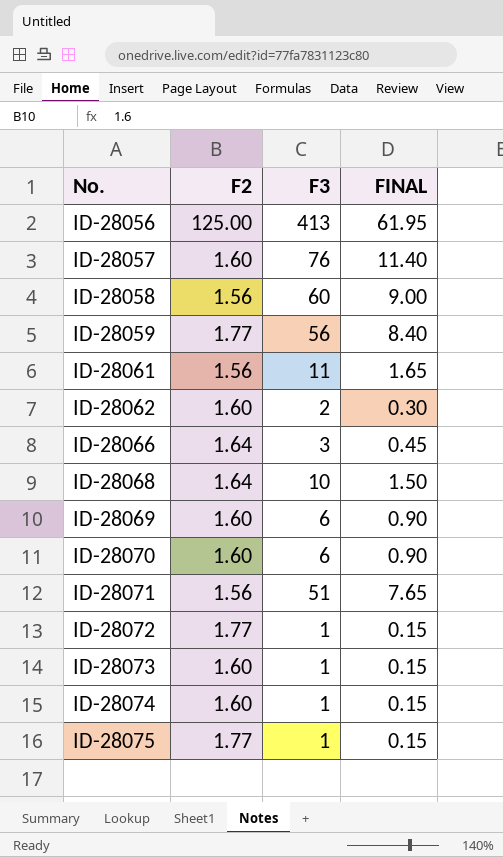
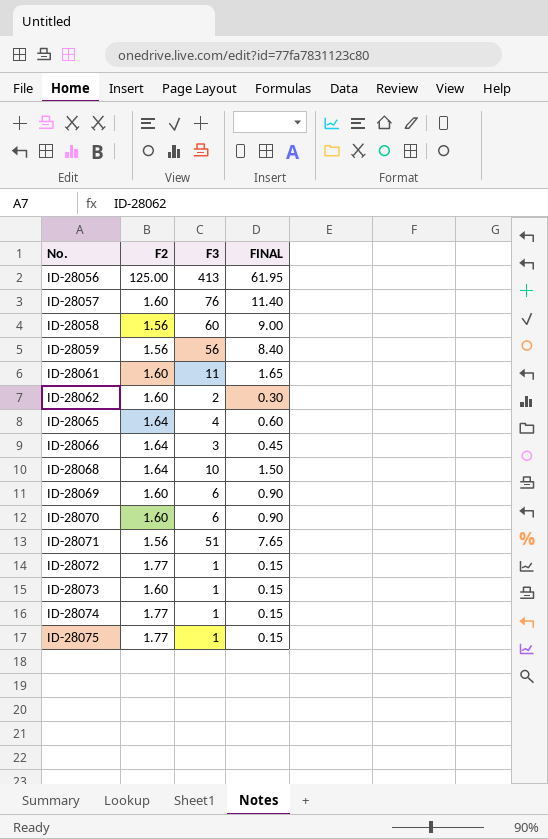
ID-28059 | F2: 1.77 -> 1.56
ID-28061 | F2: 1.56 -> 1.60
row ID-28065: none -> 1.64 | 4 | 0.60
ID-28074 | F2: 1.60 -> 1.77

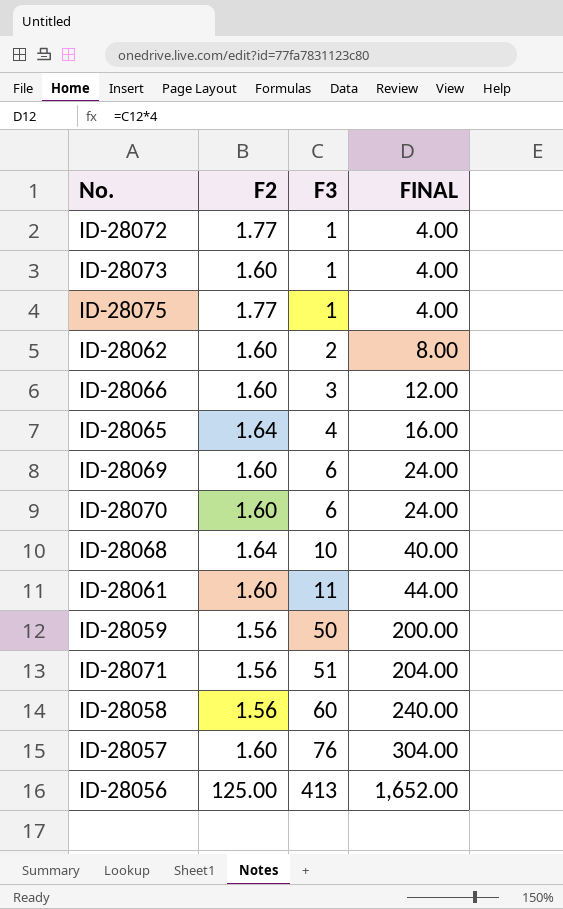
row order: No. ascending -> F3 ascending
column FINAL | formula: [F3] * 0.15 -> [F3] * 4
row ID-28074: 1.77 | 1 | 0.15 -> none
ID-28066 | F2: 1.64 -> 1.60
ID-28059 | F3: 56 -> 50

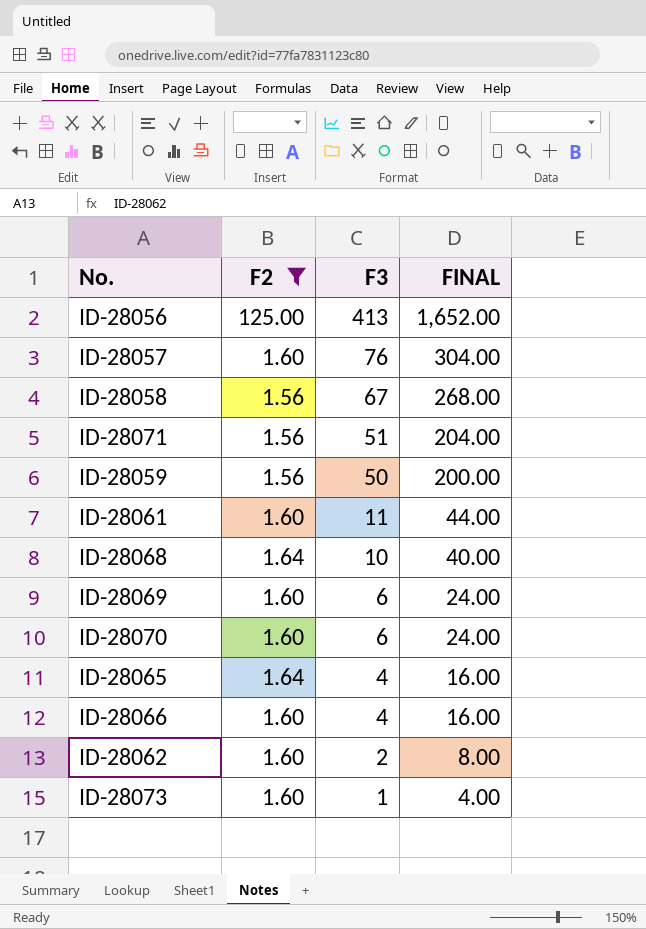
filter: none -> F2 != 1.77
row order: F3 ascending -> F3 descending
ID-28058 | F3: 60 -> 67
ID-28058 | FINAL: 240.00 -> 268.00
ID-28066 | F3: 3 -> 4
ID-28066 | FINAL: 12.00 -> 16.00

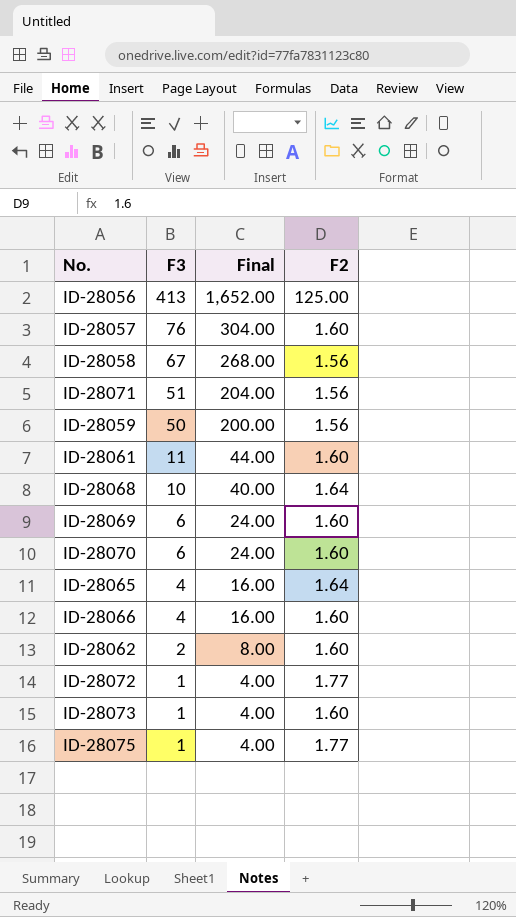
filter: F2 != 1.77 -> none
column name: FINAL -> Final
column F2 | position: 2 -> 4

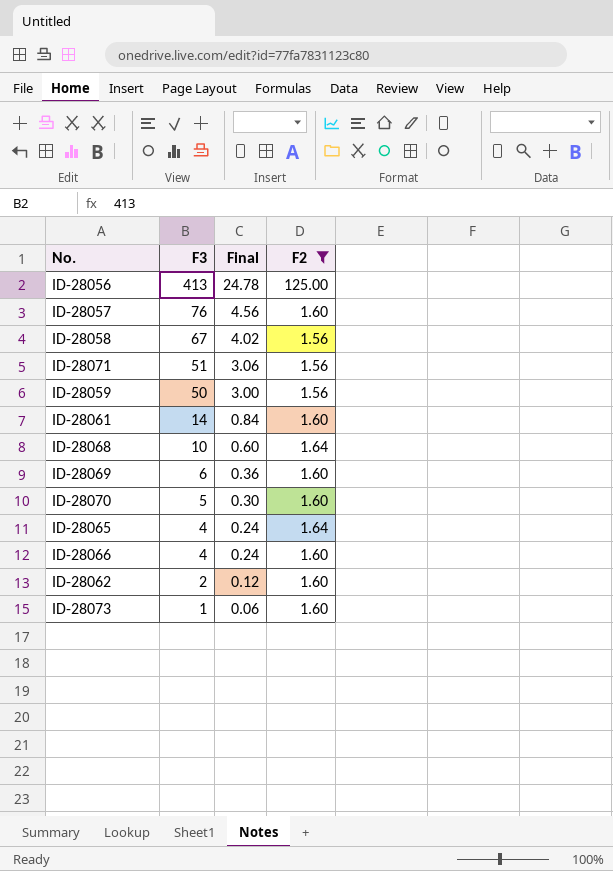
filter: none -> F2 != 1.77
column Final | formula: [F3] * 4 -> [F3] * 0.06
ID-28061 | F3: 11 -> 14
ID-28070 | F3: 6 -> 5

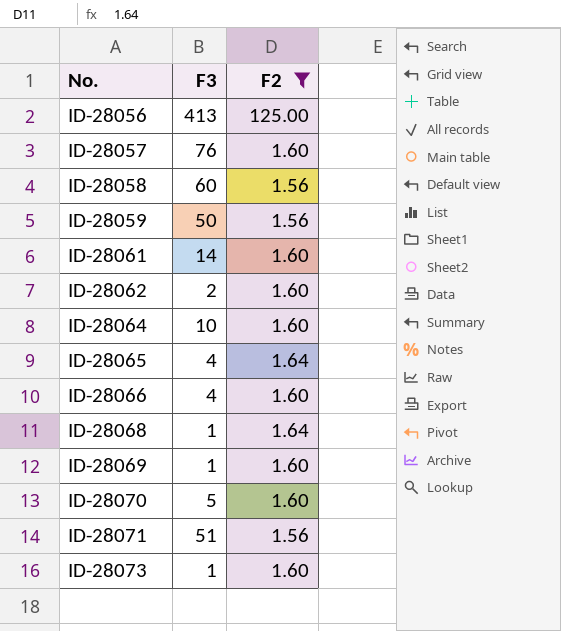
row order: F3 descending -> No. ascending
column Final | formula: [F3] * 0.06 -> none
ID-28058 | F3: 67 -> 60
row ID-28064: none -> 10 | 1.60
ID-28068 | F3: 10 -> 1
ID-28069 | F3: 6 -> 1

